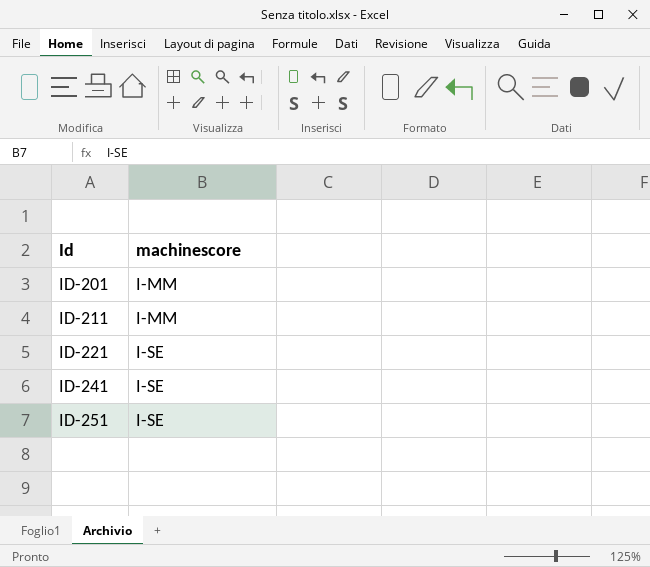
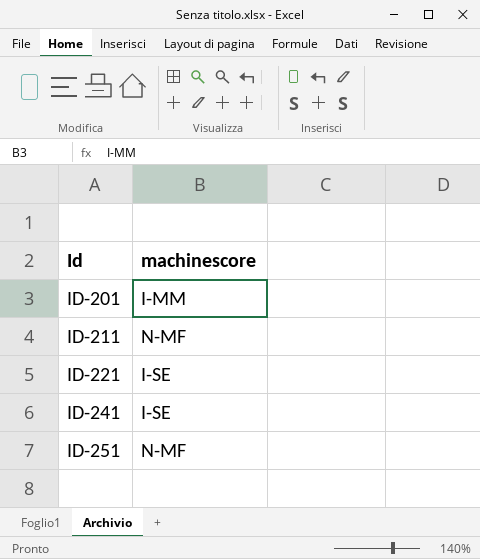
ID-211 | machinescore: I-MM -> N-MF
ID-251 | machinescore: I-SE -> N-MF

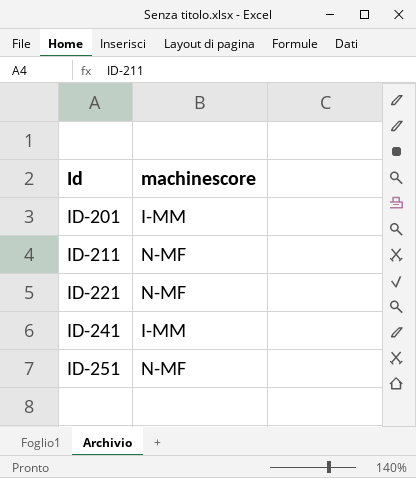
ID-221 | machinescore: I-SE -> N-MF
ID-241 | machinescore: I-SE -> I-MM

